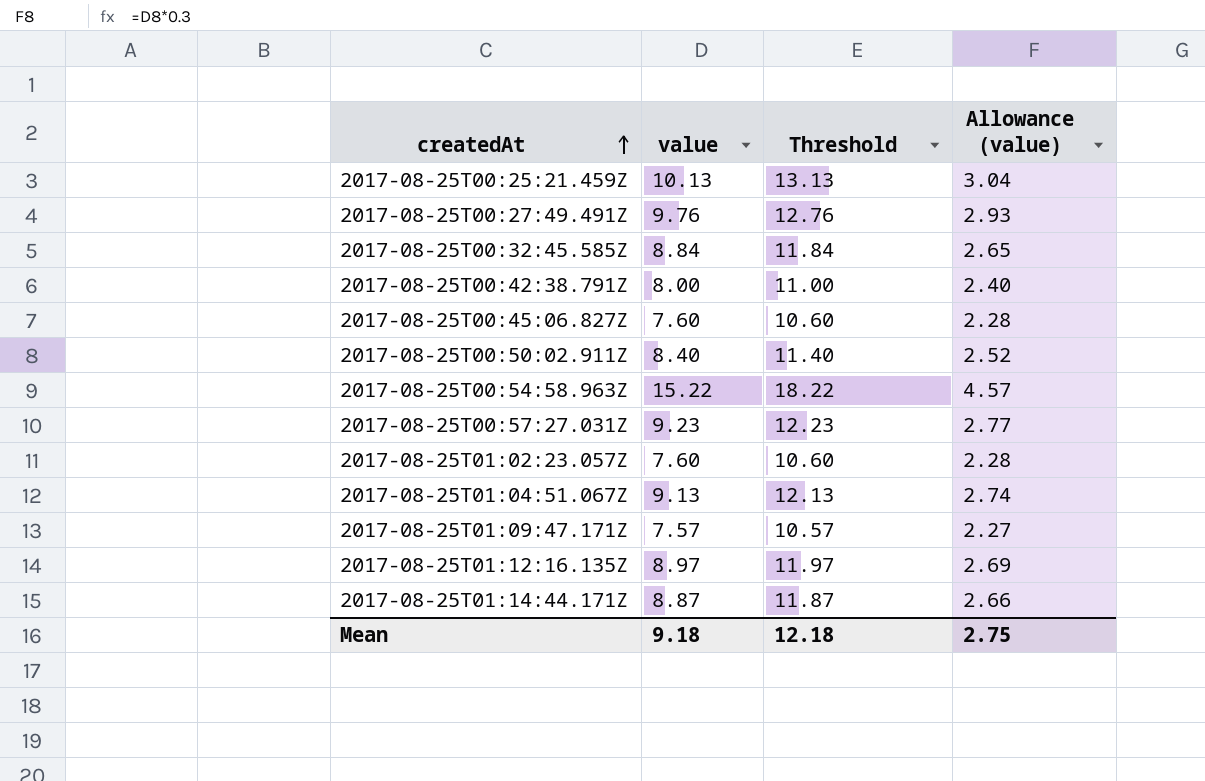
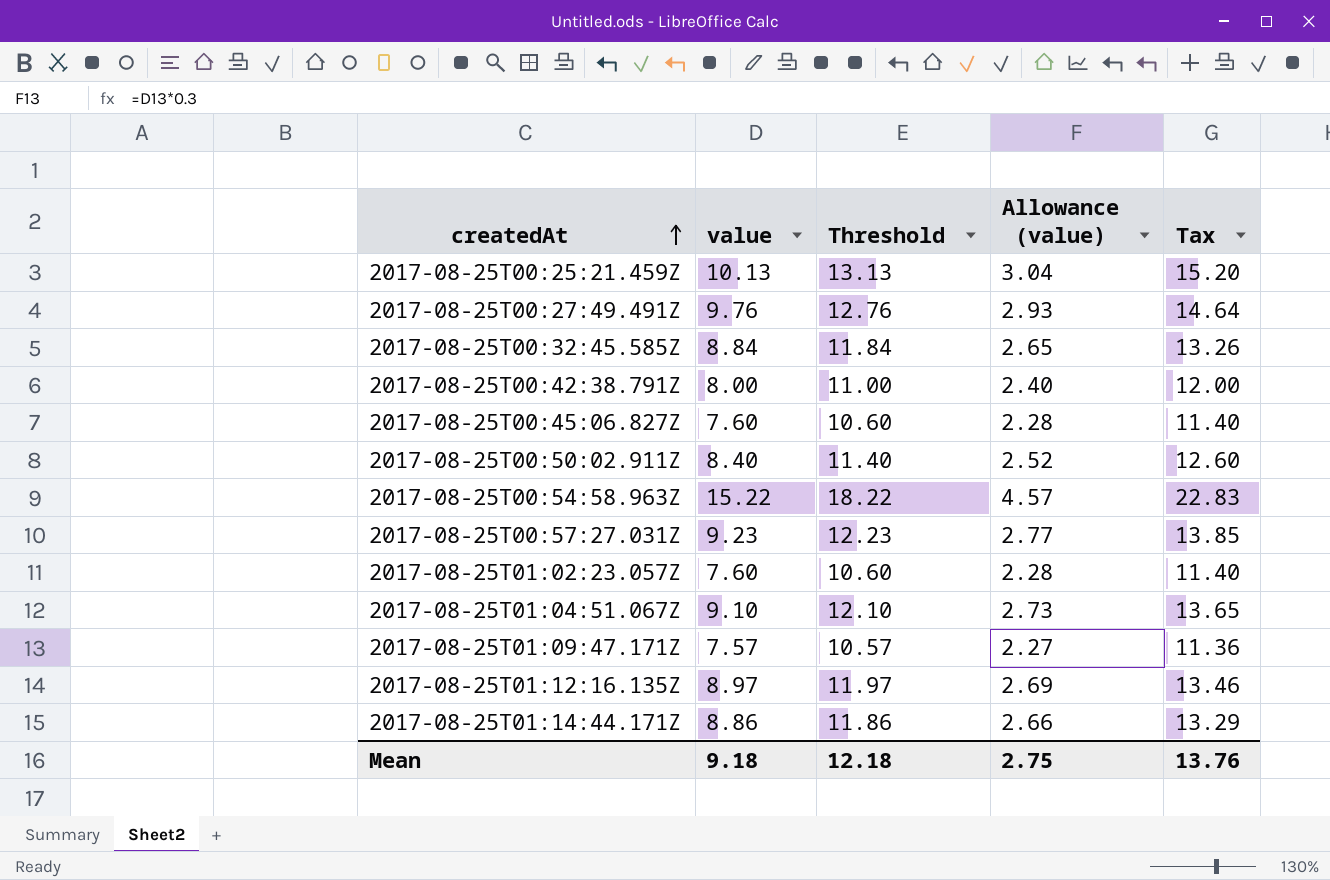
column Tax | formula: none -> [value] * 1.5
2017-08-25T01:04:51.067Z | value: 9.13 -> 9.10
2017-08-25T01:04:51.067Z | Threshold: 12.13 -> 12.10
2017-08-25T01:04:51.067Z | Allowance (value): 2.74 -> 2.73
2017-08-25T01:14:44.171Z | value: 8.87 -> 8.86
2017-08-25T01:14:44.171Z | Threshold: 11.87 -> 11.86

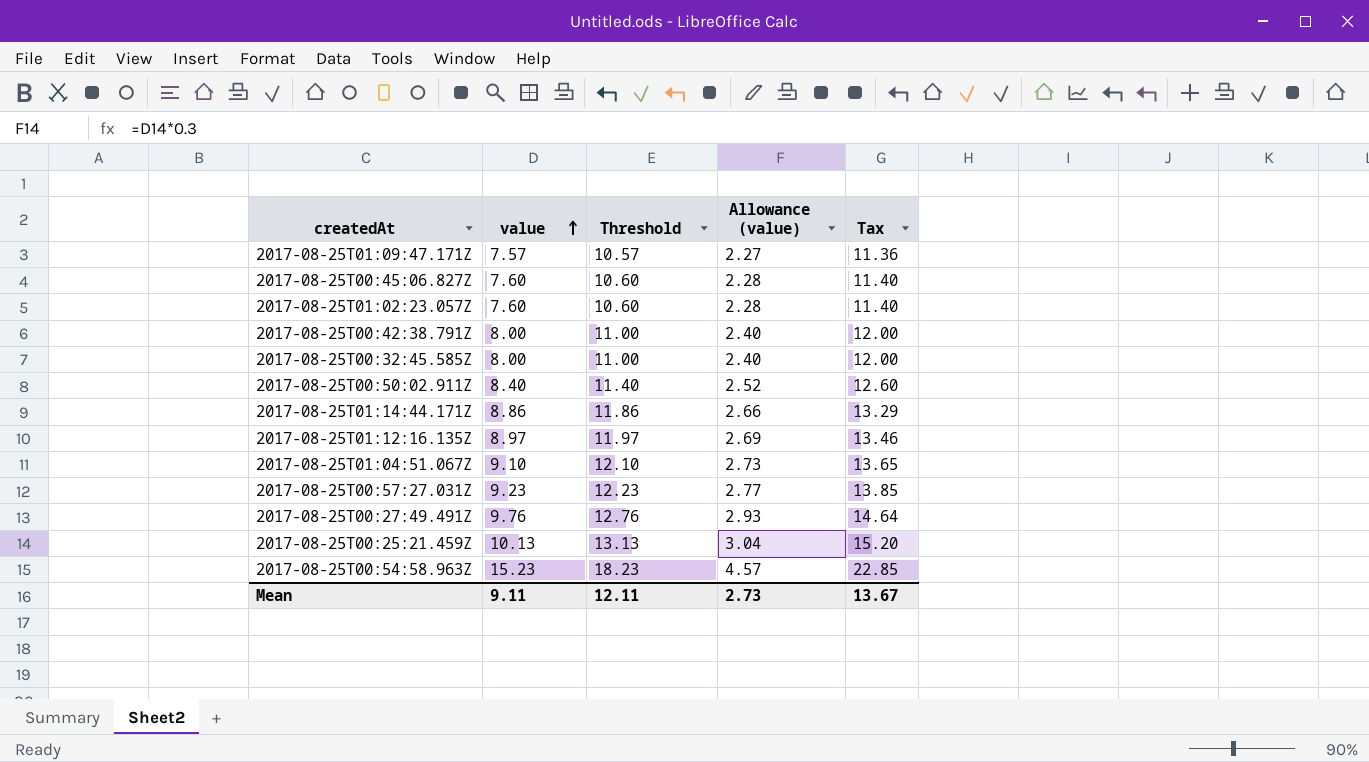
row order: createdAt ascending -> value ascending
2017-08-25T00:32:45.585Z | value: 8.84 -> 8.00
2017-08-25T00:32:45.585Z | Threshold: 11.84 -> 11.00
2017-08-25T00:32:45.585Z | Allowance (value): 2.65 -> 2.40
2017-08-25T00:32:45.585Z | Tax: 13.26 -> 12.00
2017-08-25T00:54:58.963Z | value: 15.22 -> 15.23
2017-08-25T00:54:58.963Z | Threshold: 18.22 -> 18.23
2017-08-25T00:54:58.963Z | Tax: 22.83 -> 22.85
Mean | value: 9.18 -> 9.11
Mean | Threshold: 12.18 -> 12.11
Mean | Allowance (value): 2.75 -> 2.73
Mean | Tax: 13.76 -> 13.67

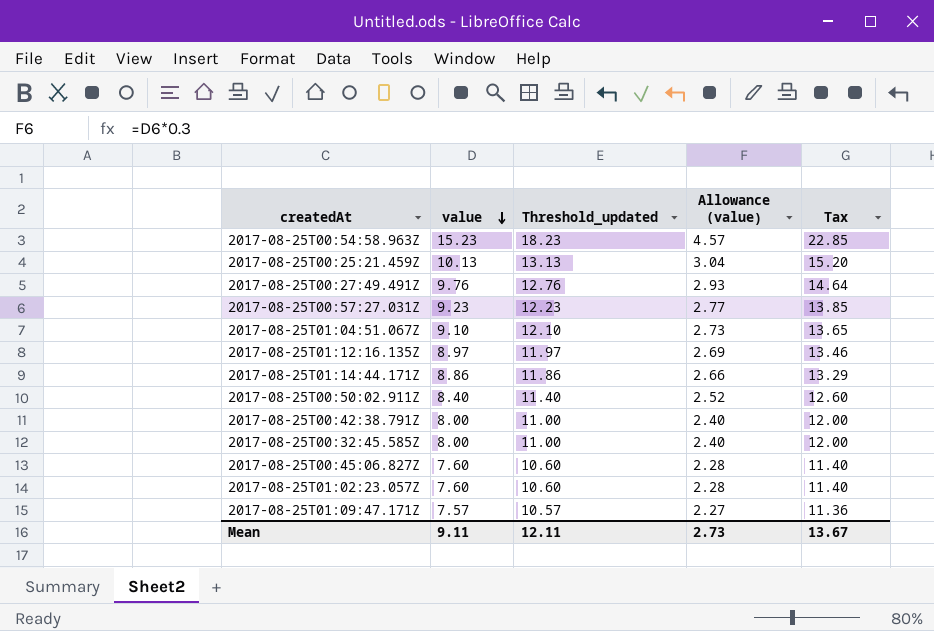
row order: value ascending -> value descending
column name: Threshold -> Threshold_updated

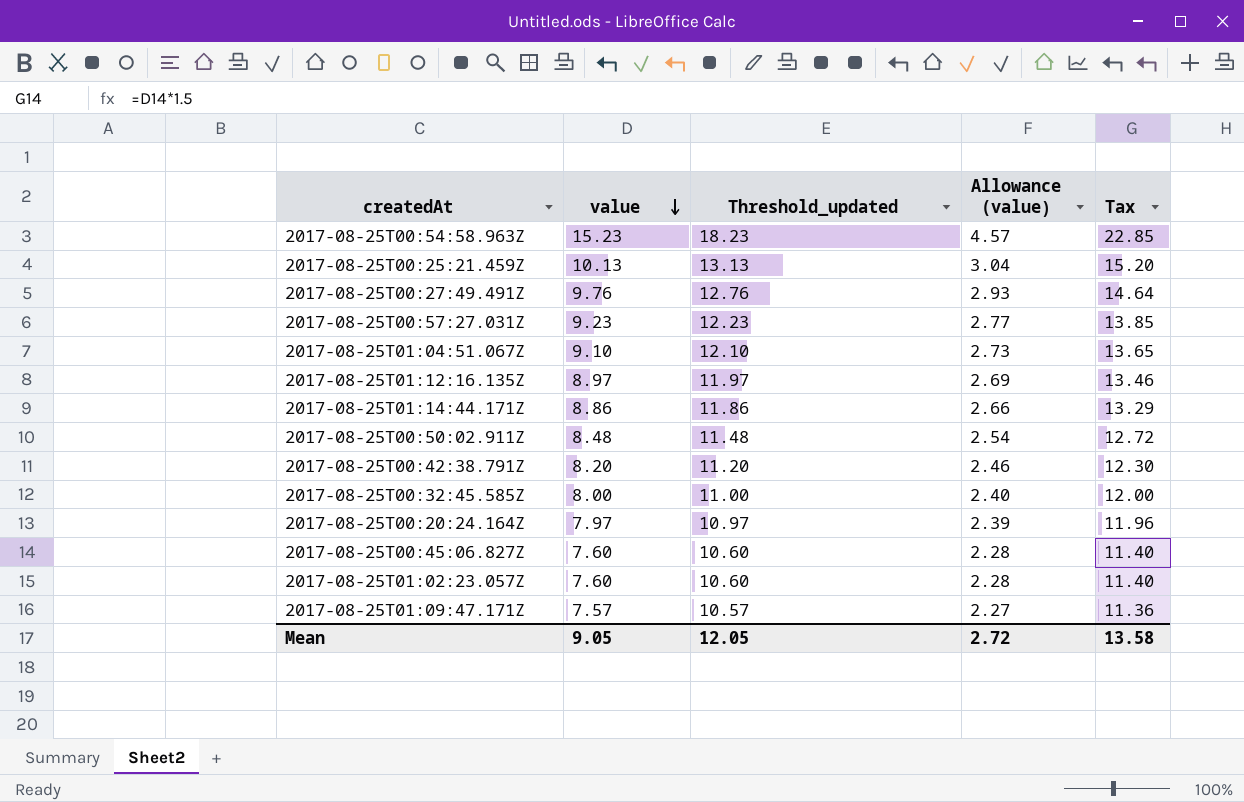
2017-08-25T00:50:02.911Z | value: 8.40 -> 8.48
2017-08-25T00:50:02.911Z | Threshold_updated: 11.40 -> 11.48
2017-08-25T00:50:02.911Z | Allowance (value): 2.52 -> 2.54
2017-08-25T00:50:02.911Z | Tax: 12.60 -> 12.72
2017-08-25T00:42:38.791Z | value: 8.00 -> 8.20
2017-08-25T00:42:38.791Z | Threshold_updated: 11.00 -> 11.20
2017-08-25T00:42:38.791Z | Allowance (value): 2.40 -> 2.46
2017-08-25T00:42:38.791Z | Tax: 12.00 -> 12.30
row 2017-08-25T00:20:24.164Z: none -> 7.97 | 10.97 | 2.39 | 11.96
Mean | value: 9.11 -> 9.05
Mean | Threshold_updated: 12.11 -> 12.05
Mean | Allowance (value): 2.73 -> 2.72
Mean | Tax: 13.67 -> 13.58

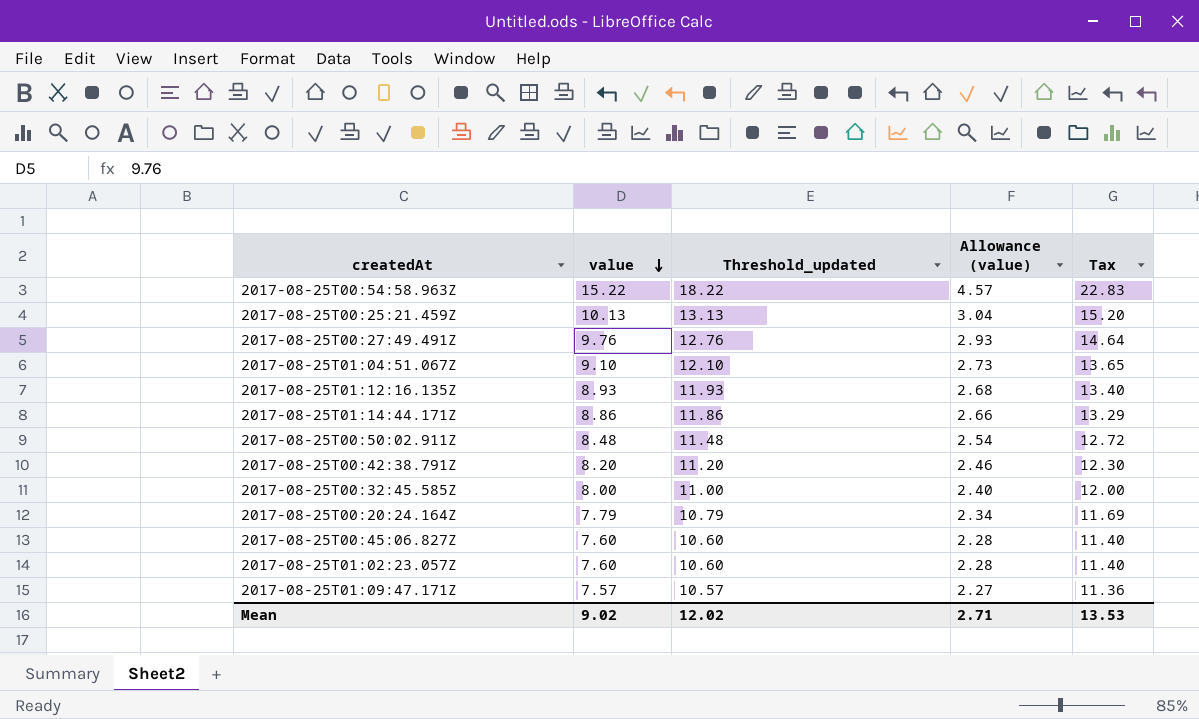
row 2017-08-25T00:57:27.031Z: 9.23 | 12.23 | 2.77 | 13.85 -> none
2017-08-25T00:54:58.963Z | value: 15.23 -> 15.22
2017-08-25T00:54:58.963Z | Threshold_updated: 18.23 -> 18.22
2017-08-25T00:54:58.963Z | Tax: 22.85 -> 22.83
2017-08-25T01:12:16.135Z | value: 8.97 -> 8.93
2017-08-25T01:12:16.135Z | Threshold_updated: 11.97 -> 11.93
2017-08-25T01:12:16.135Z | Allowance (value): 2.69 -> 2.68
2017-08-25T01:12:16.135Z | Tax: 13.46 -> 13.40
2017-08-25T00:20:24.164Z | value: 7.97 -> 7.79
2017-08-25T00:20:24.164Z | Threshold_updated: 10.97 -> 10.79
2017-08-25T00:20:24.164Z | Allowance (value): 2.39 -> 2.34
2017-08-25T00:20:24.164Z | Tax: 11.96 -> 11.69
Mean | value: 9.05 -> 9.02
Mean | Threshold_updated: 12.05 -> 12.02
Mean | Allowance (value): 2.72 -> 2.71
Mean | Tax: 13.58 -> 13.53

